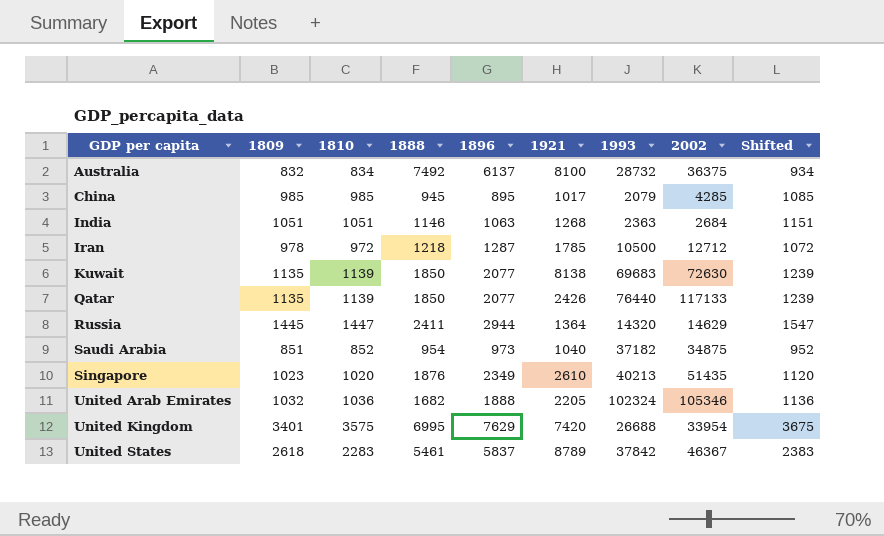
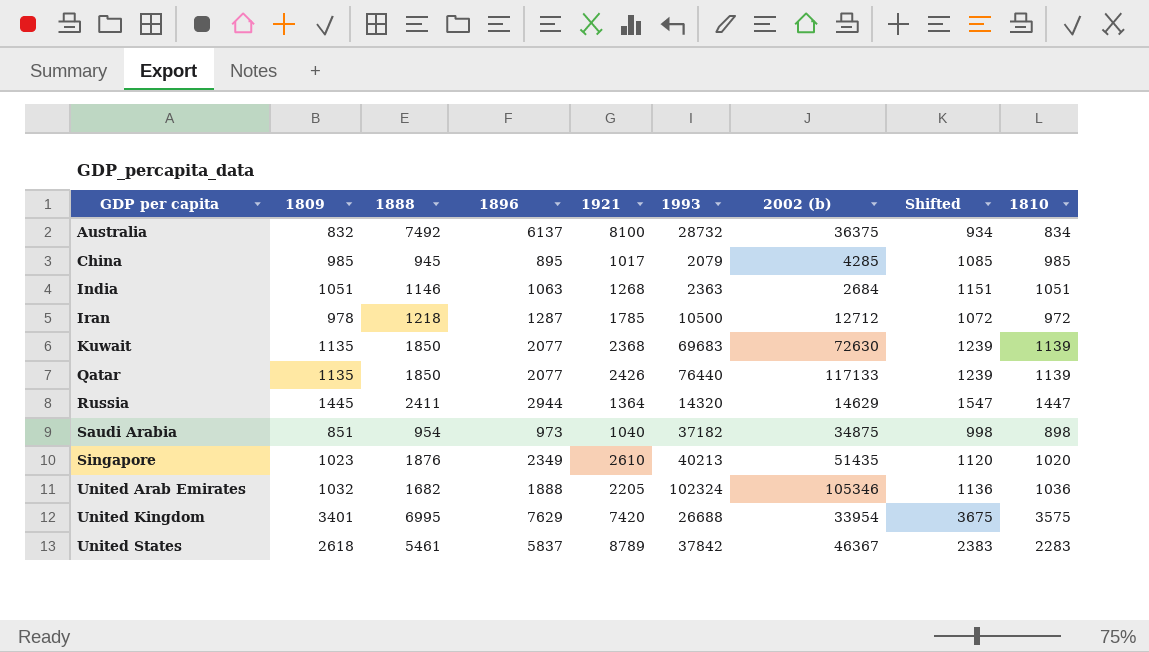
column name: 2002 -> 2002 (b)
column 1810 | position: 3 -> 9
Kuwait | 1921: 8138 -> 2368
Saudi Arabia | Shifted: 952 -> 998
Saudi Arabia | 1810: 852 -> 898

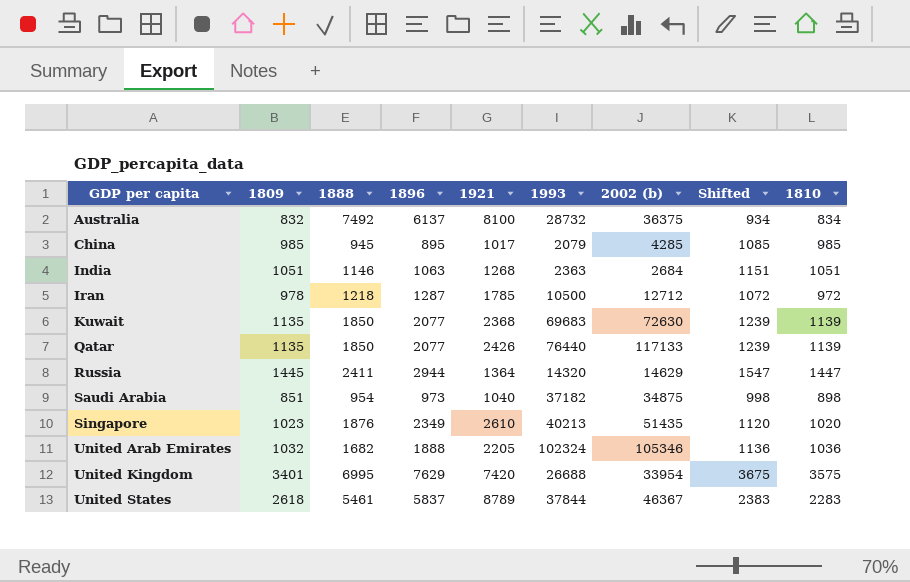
United States | 1993: 37842 -> 37844

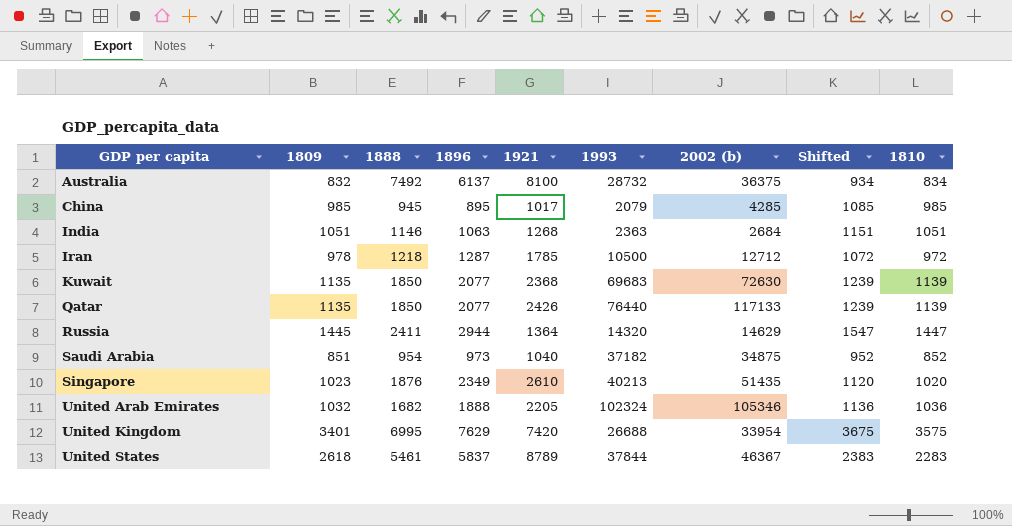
Saudi Arabia | Shifted: 998 -> 952
Saudi Arabia | 1810: 898 -> 852

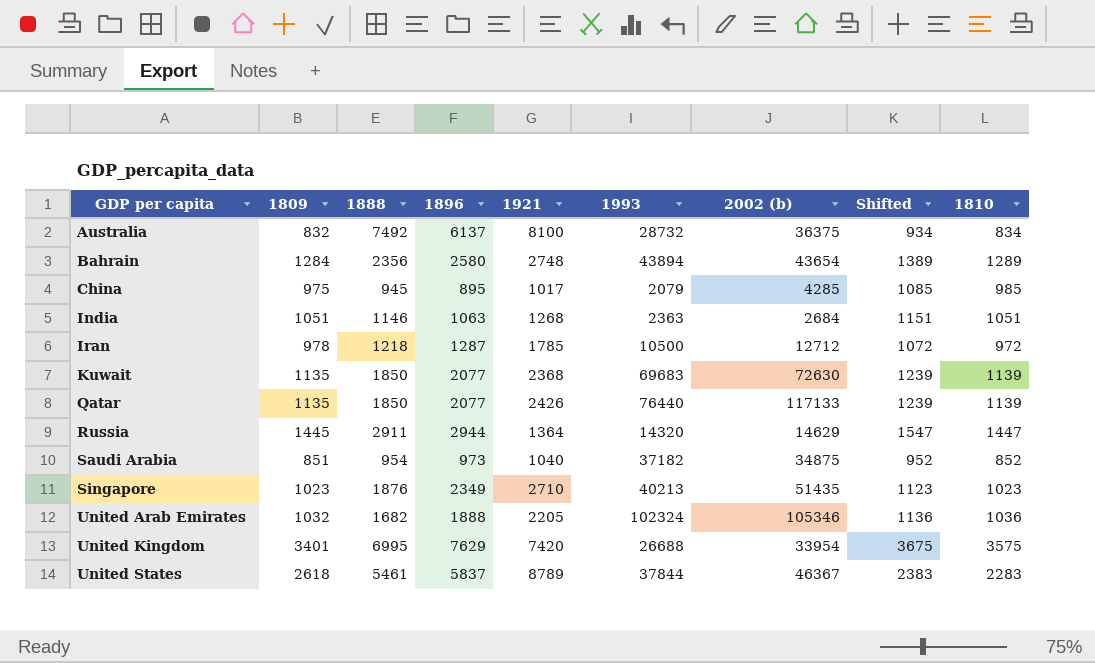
row Bahrain: none -> 1284 | 2356 | 2580 | 2748 | 43894 | 43654 | 1389 | 1289
China | 1809: 985 -> 975
Russia | 1888: 2411 -> 2911
Singapore | 1921: 2610 -> 2710
Singapore | Shifted: 1120 -> 1123
Singapore | 1810: 1020 -> 1023

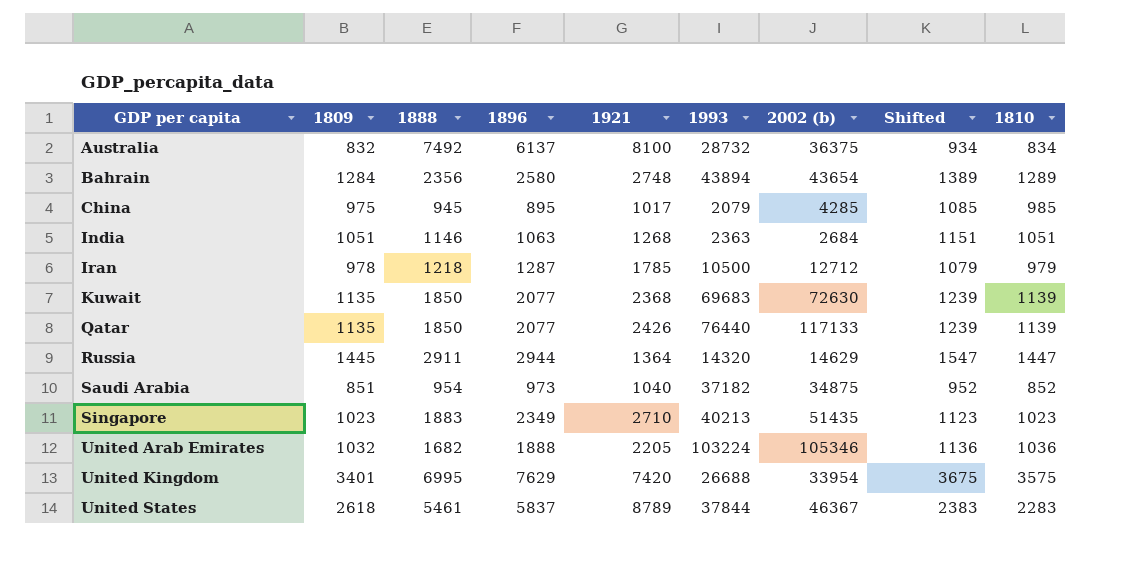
Iran | Shifted: 1072 -> 1079
Iran | 1810: 972 -> 979
Singapore | 1888: 1876 -> 1883
United Arab Emirates | 1993: 102324 -> 103224

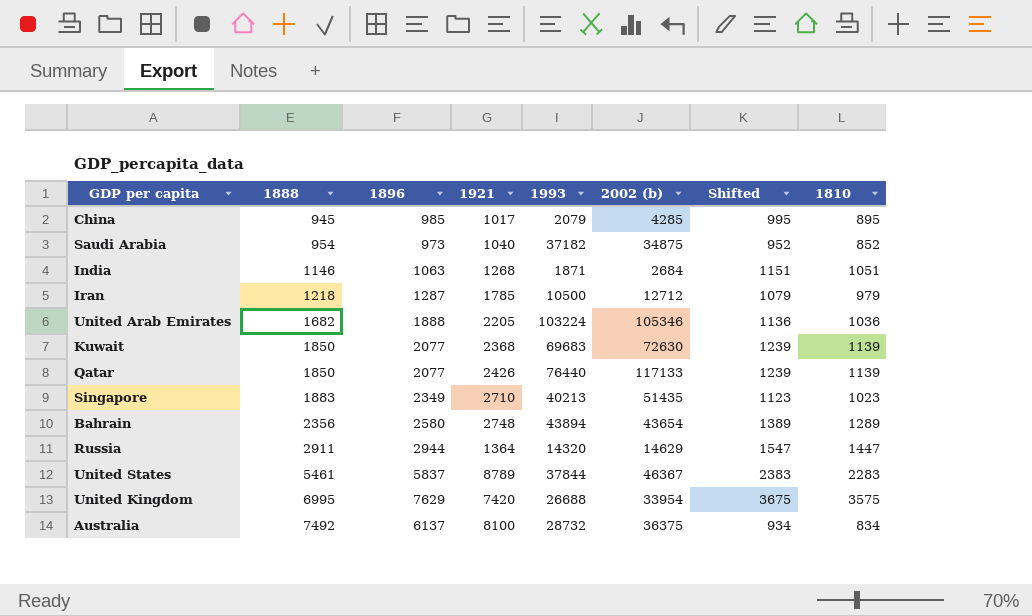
row order: GDP per capita ascending -> 1888 ascending
column 1809 | position: 2 -> none
China | 1896: 895 -> 985
China | Shifted: 1085 -> 995
China | 1810: 985 -> 895
India | 1993: 2363 -> 1871

